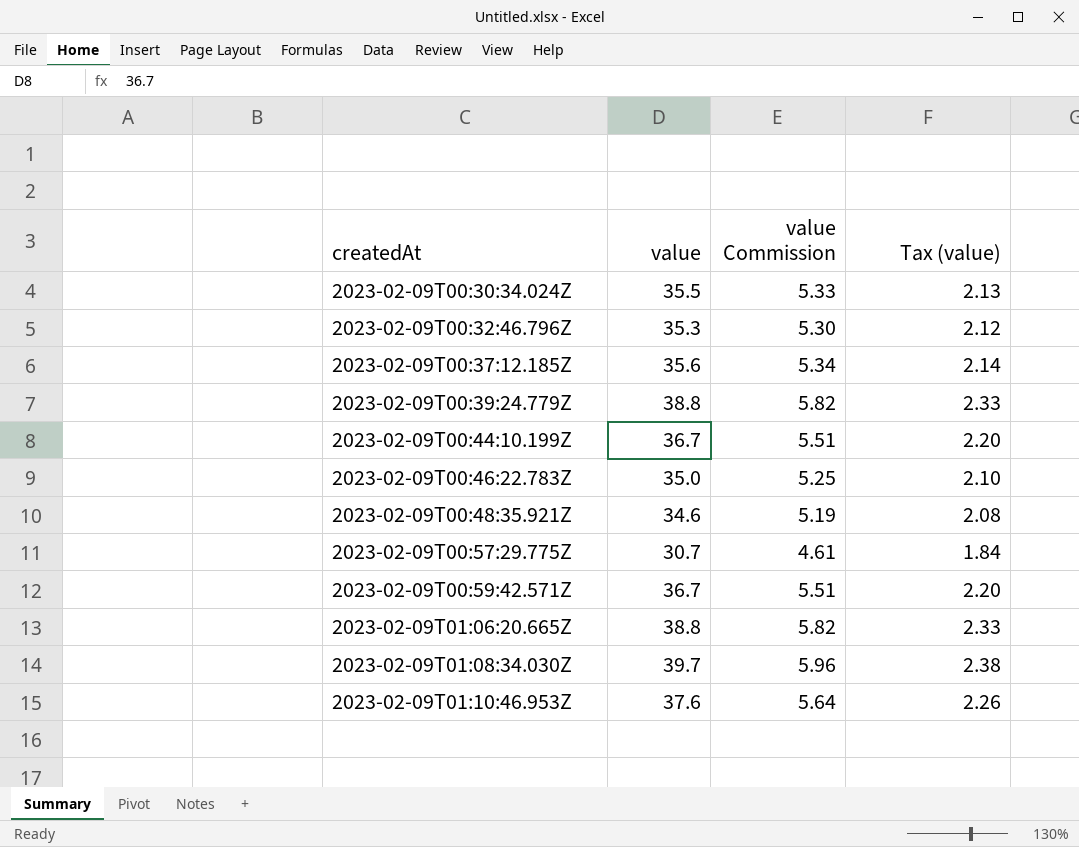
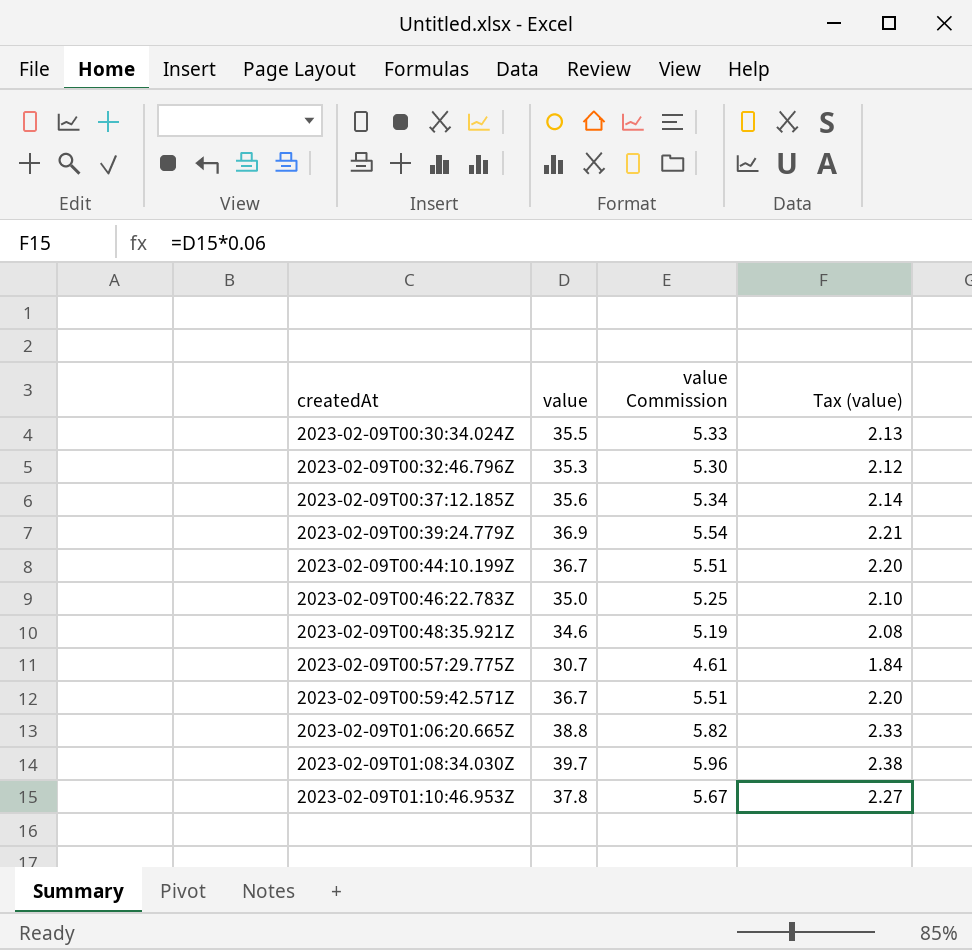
2023-02-09T00:39:24.779Z | value: 38.8 -> 36.9
2023-02-09T00:39:24.779Z | value Commission: 5.82 -> 5.54
2023-02-09T00:39:24.779Z | Tax (value): 2.33 -> 2.21
2023-02-09T01:10:46.953Z | value: 37.6 -> 37.8
2023-02-09T01:10:46.953Z | value Commission: 5.64 -> 5.67
2023-02-09T01:10:46.953Z | Tax (value): 2.26 -> 2.27

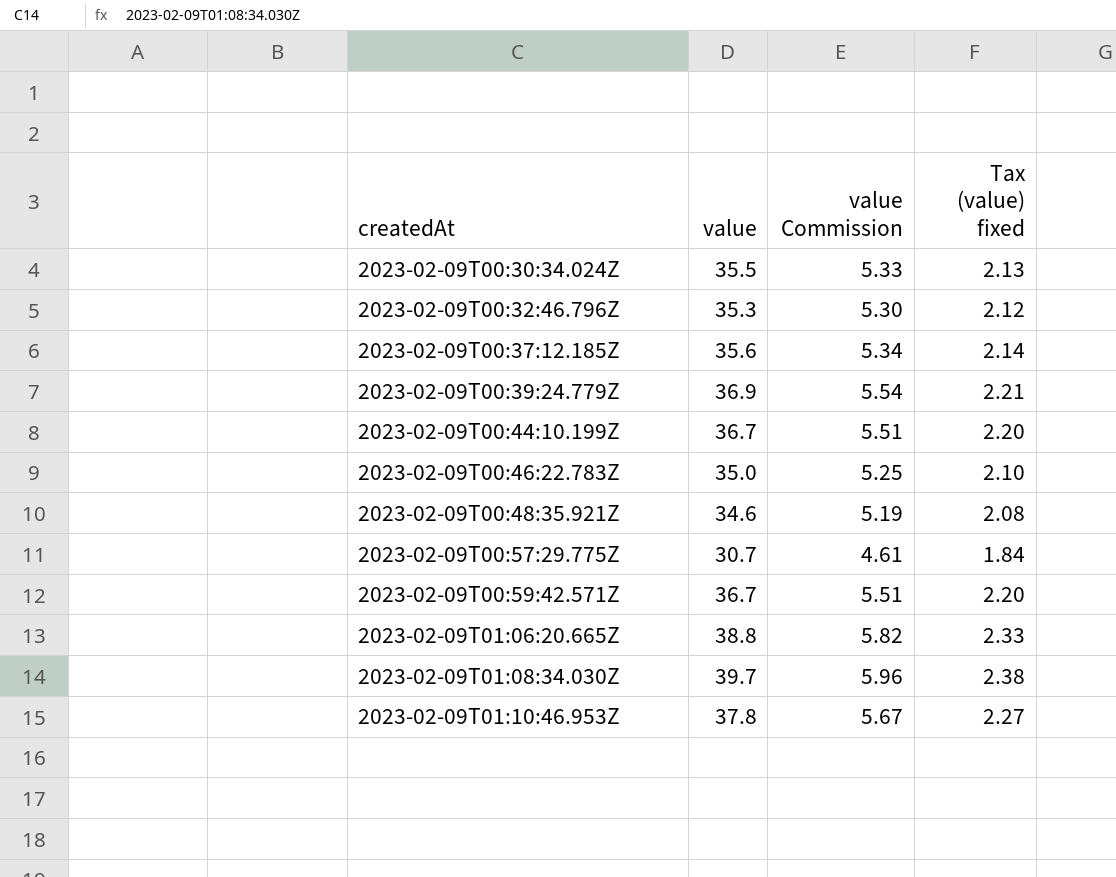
column name: Tax (value) -> Tax (value) fixed

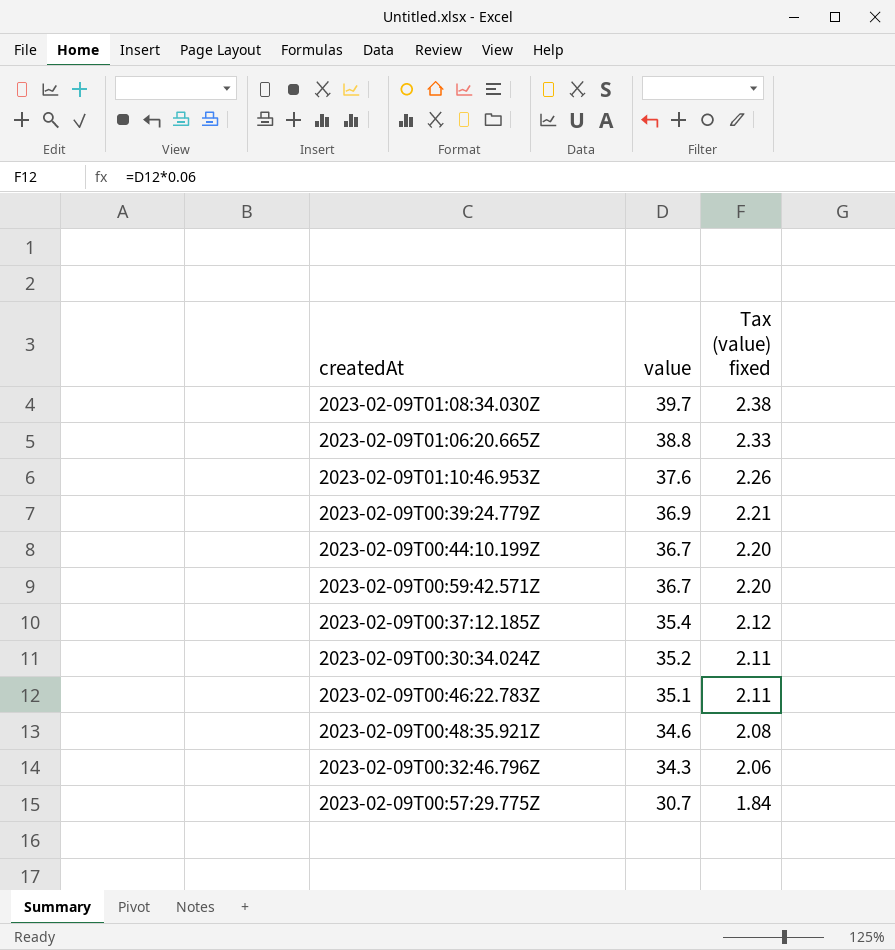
row order: createdAt ascending -> value descending
column value Commission | formula: [value] * 0.15 -> none
2023-02-09T01:10:46.953Z | value: 37.8 -> 37.6
2023-02-09T01:10:46.953Z | Tax (value) fixed: 2.27 -> 2.26
2023-02-09T00:37:12.185Z | value: 35.6 -> 35.4
2023-02-09T00:37:12.185Z | Tax (value) fixed: 2.14 -> 2.12
2023-02-09T00:30:34.024Z | value: 35.5 -> 35.2
2023-02-09T00:30:34.024Z | Tax (value) fixed: 2.13 -> 2.11
2023-02-09T00:46:22.783Z | value: 35.0 -> 35.1
2023-02-09T00:46:22.783Z | Tax (value) fixed: 2.10 -> 2.11
2023-02-09T00:32:46.796Z | value: 35.3 -> 34.3
2023-02-09T00:32:46.796Z | Tax (value) fixed: 2.12 -> 2.06

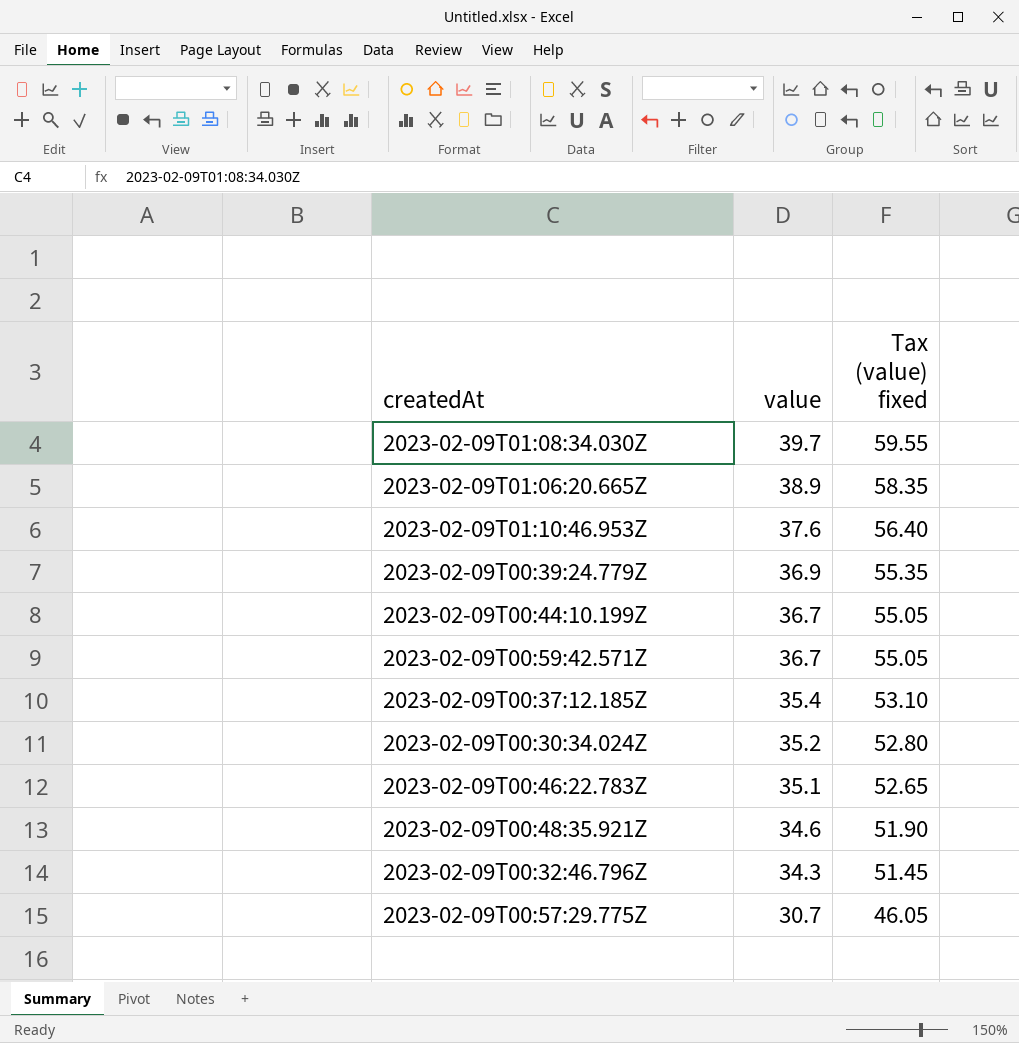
column Tax (value) fixed | formula: [value] * 0.06 -> [value] * 1.5
2023-02-09T01:06:20.665Z | value: 38.8 -> 38.9

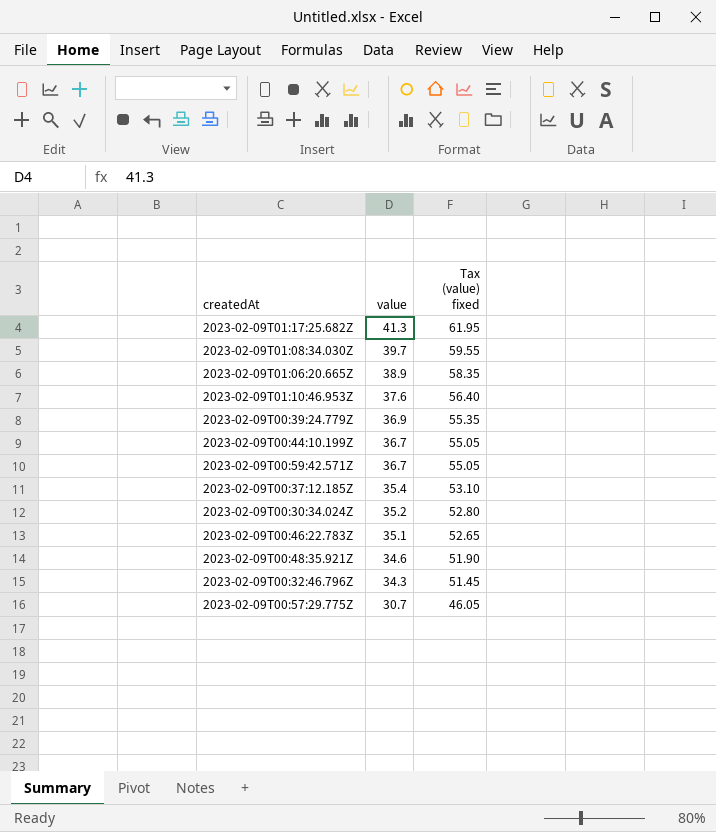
row 2023-02-09T01:17:25.682Z: none -> 41.3 | 61.95

